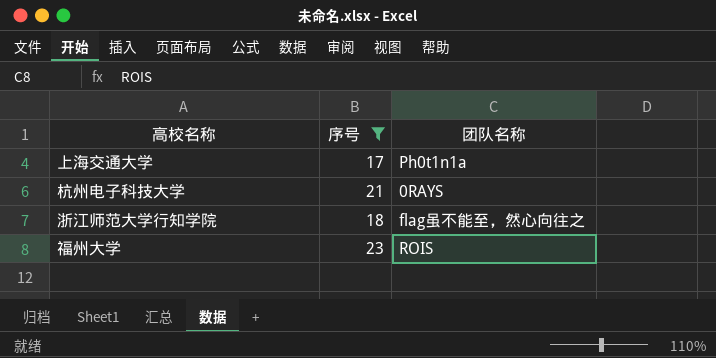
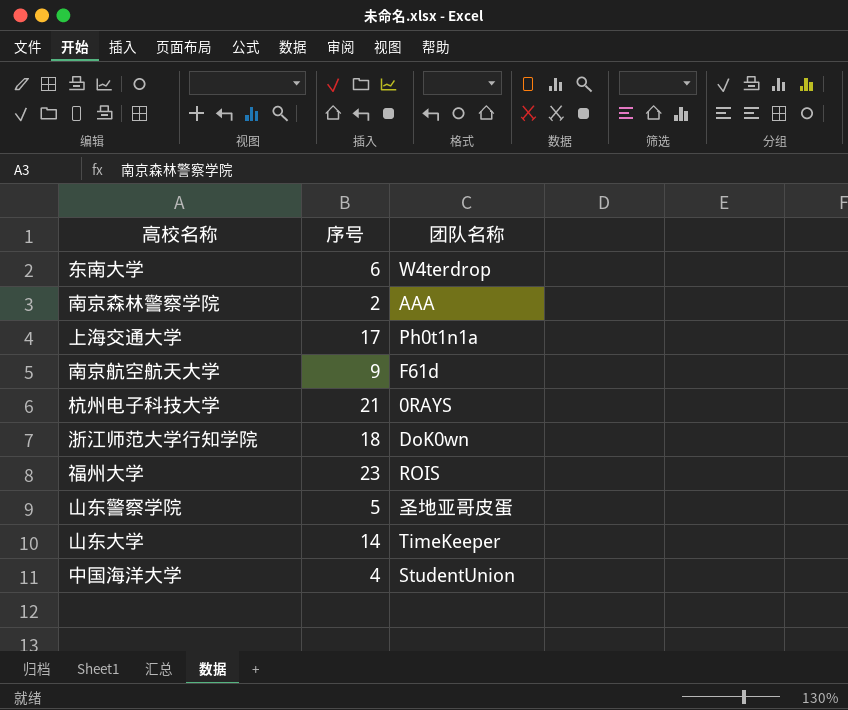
filter: 序号 >= 17 -> none
浙江师范大学行知学院 | 团队名称: flag虽不能至，然心向往之 -> DoK0wn

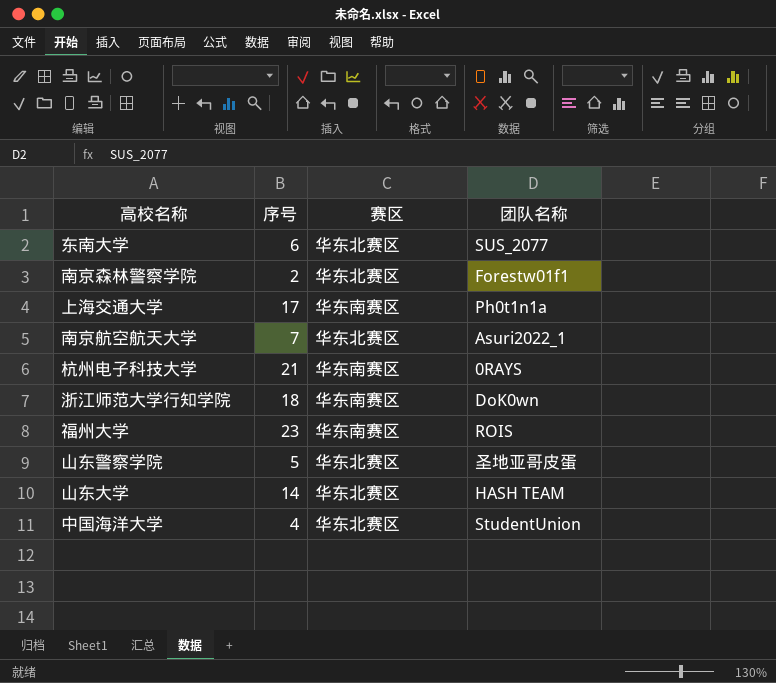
column 赛区 | position: none -> 3
东南大学 | 团队名称: W4terdrop -> SUS_2077
南京森林警察学院 | 团队名称: AAA -> Forestw01f1
南京航空航天大学 | 序号: 9 -> 7
南京航空航天大学 | 团队名称: F61d -> Asuri2022_1
山东大学 | 团队名称: TimeKeeper -> HASH TEAM

